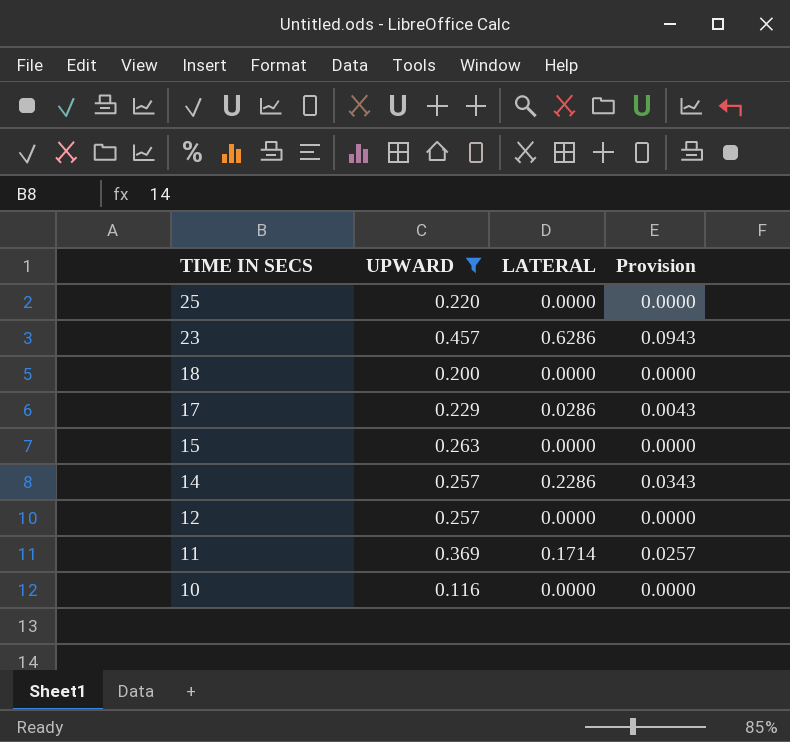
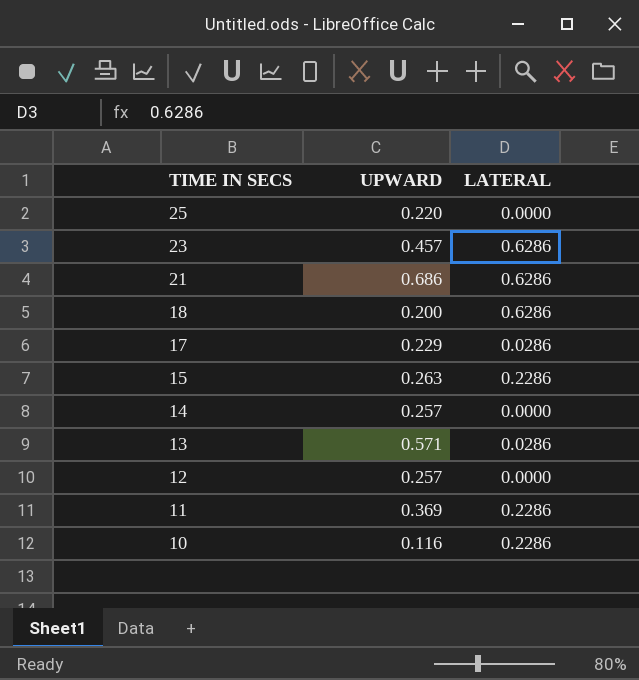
filter: UPWARD <= 0.457 -> none
column Provision | formula: [LATERAL] * 0.15 -> none
18 | LATERAL: 0.0000 -> 0.6286
15 | LATERAL: 0.0000 -> 0.2286
14 | LATERAL: 0.2286 -> 0.0000
11 | LATERAL: 0.1714 -> 0.2286
10 | LATERAL: 0.0000 -> 0.2286

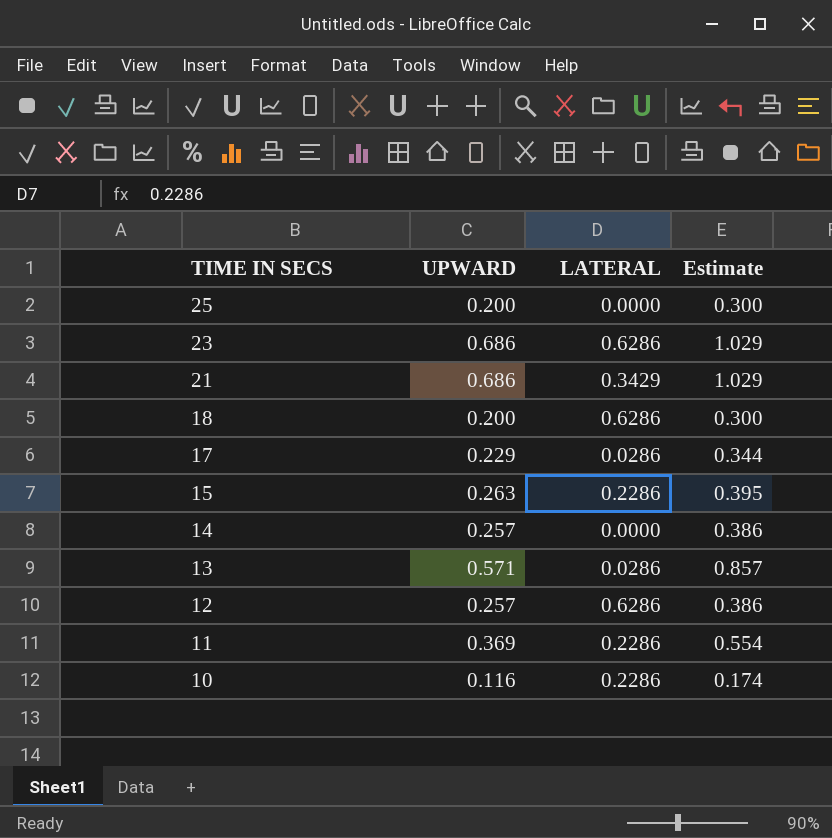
column Estimate | formula: none -> [UPWARD] * 1.5
25 | UPWARD: 0.220 -> 0.200
23 | UPWARD: 0.457 -> 0.686
21 | LATERAL: 0.6286 -> 0.3429
12 | LATERAL: 0.0000 -> 0.6286

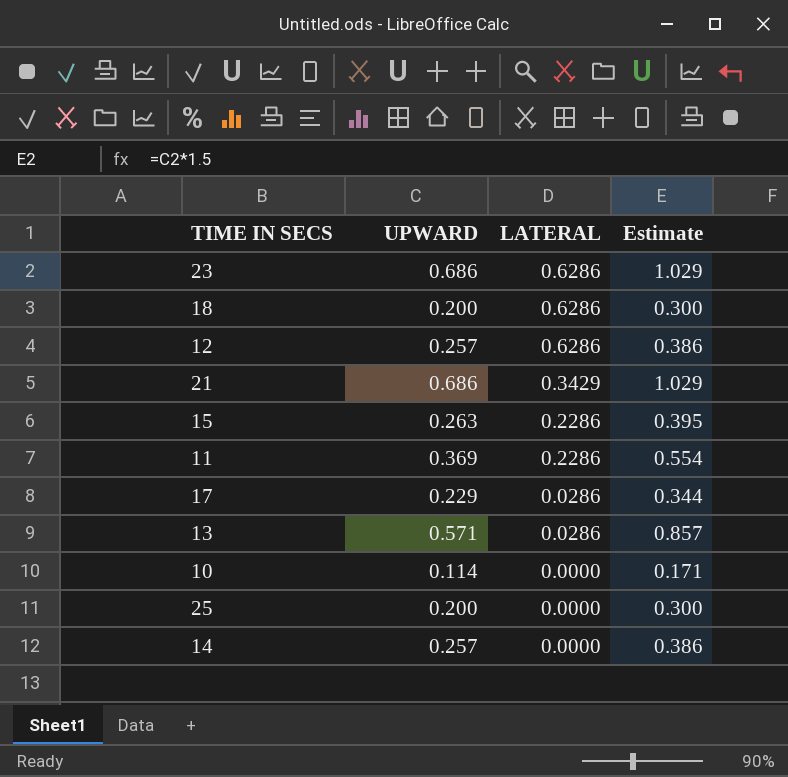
row order: TIME IN SECS descending -> LATERAL descending
10 | UPWARD: 0.116 -> 0.114
10 | LATERAL: 0.2286 -> 0.0000
10 | Estimate: 0.174 -> 0.171

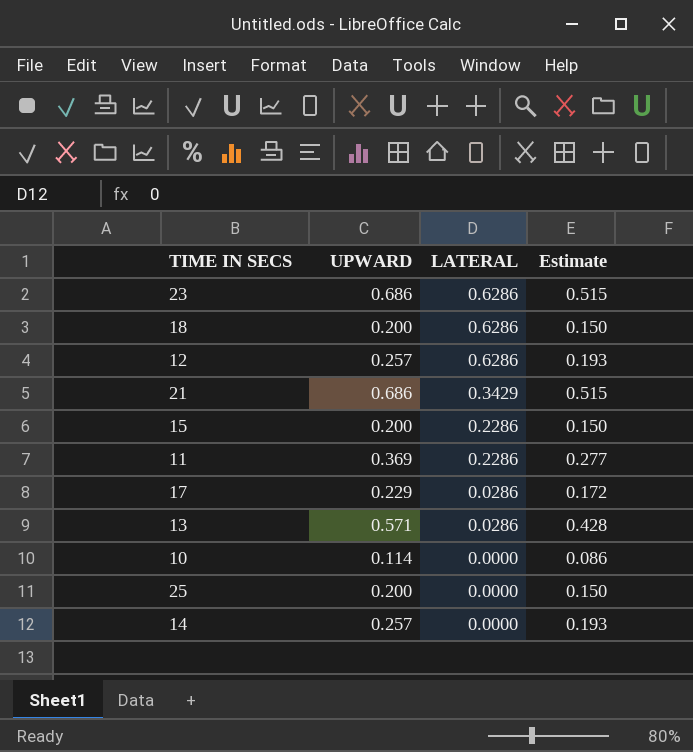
column Estimate | formula: [UPWARD] * 1.5 -> [UPWARD] * 0.75
15 | UPWARD: 0.263 -> 0.200

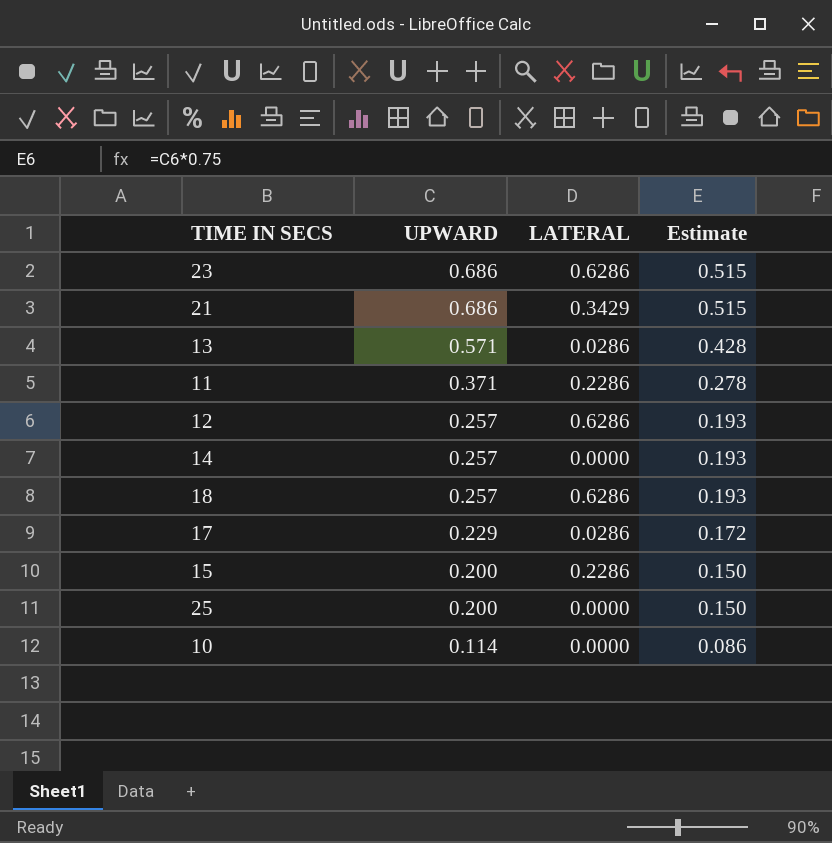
row order: LATERAL descending -> UPWARD descending
11 | UPWARD: 0.369 -> 0.371
11 | Estimate: 0.277 -> 0.278
18 | UPWARD: 0.200 -> 0.257
18 | Estimate: 0.150 -> 0.193

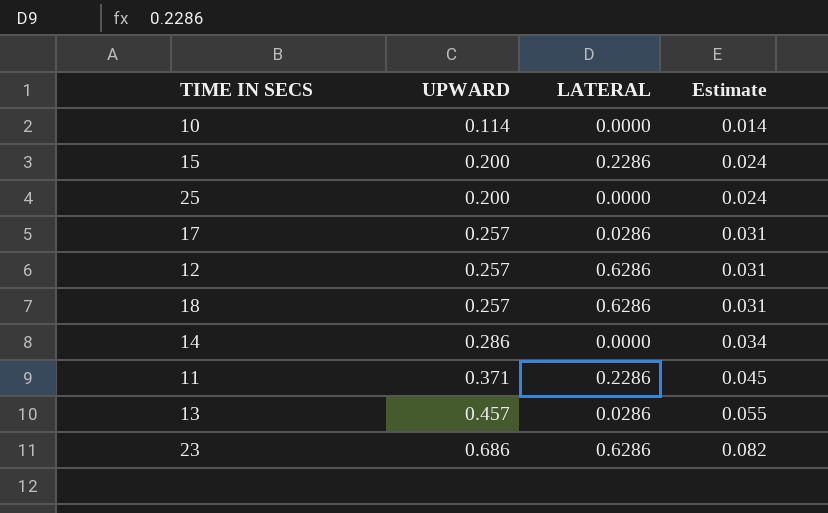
row order: UPWARD descending -> UPWARD ascending
column Estimate | formula: [UPWARD] * 0.75 -> [UPWARD] * 0.12
row 21: 0.686 | 0.3429 | 0.515 -> none
17 | UPWARD: 0.229 -> 0.257
14 | UPWARD: 0.257 -> 0.286
13 | UPWARD: 0.571 -> 0.457

